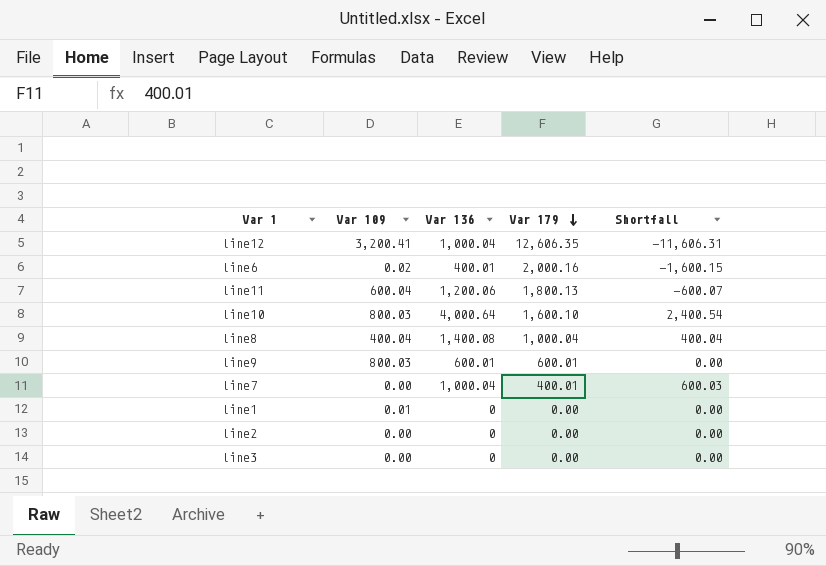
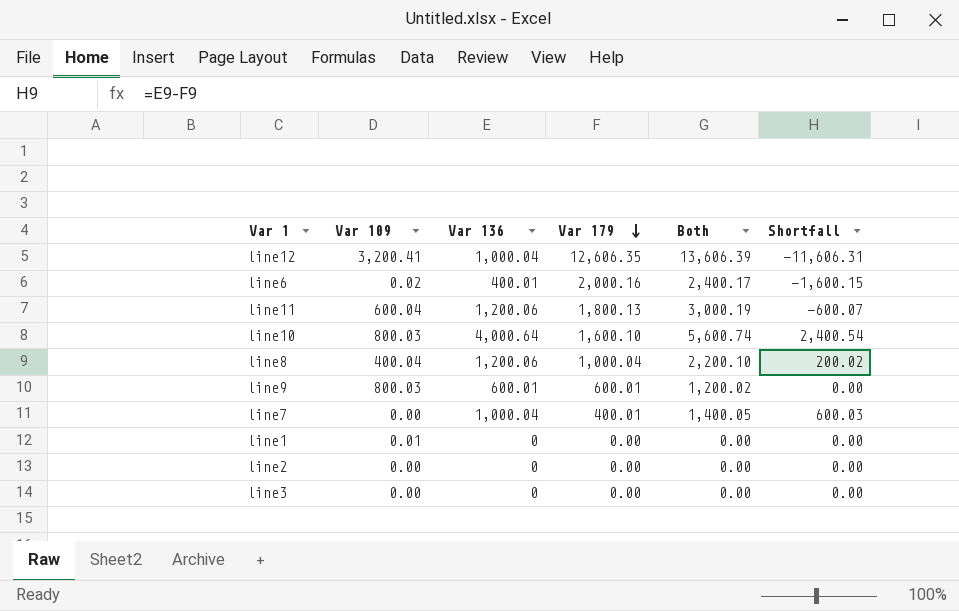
column Both | formula: none -> [Var 136] + [Var 179]
line8 | Var 136: 1,400.08 -> 1,200.06
line8 | Shortfall: 400.04 -> 200.02

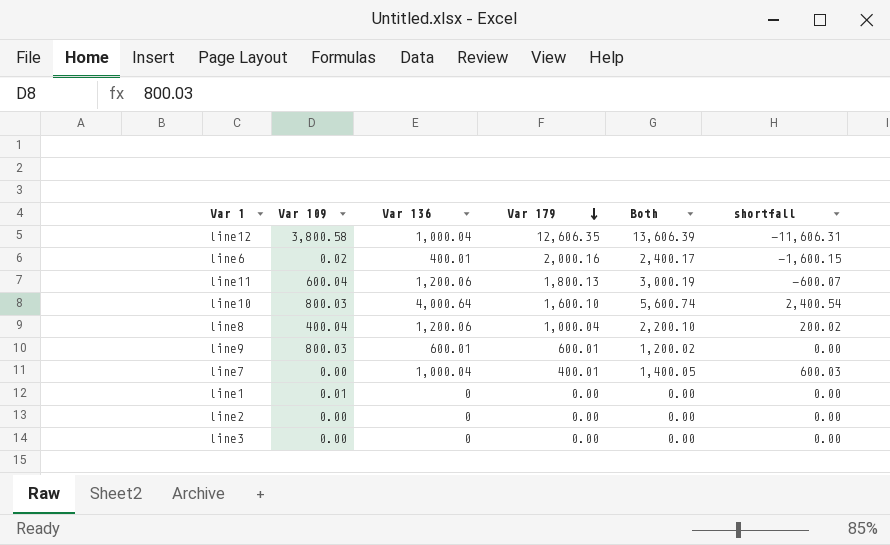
column name: Shortfall -> shortfall
line12 | Var 109: 3,200.41 -> 3,800.58

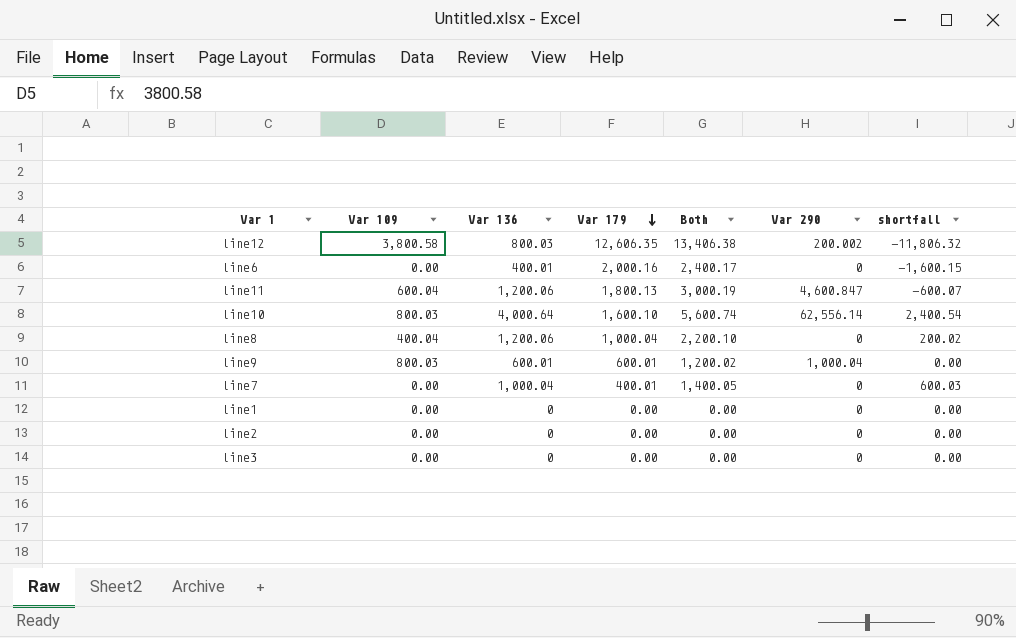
column Var 290 | position: none -> 6
line12 | Var 136: 1,000.04 -> 800.03
line12 | Both: 13,606.39 -> 13,406.38
line12 | shortfall: -11,606.31 -> -11,806.32
line6 | Var 109: 0.02 -> 0.00
line1 | Var 109: 0.01 -> 0.00

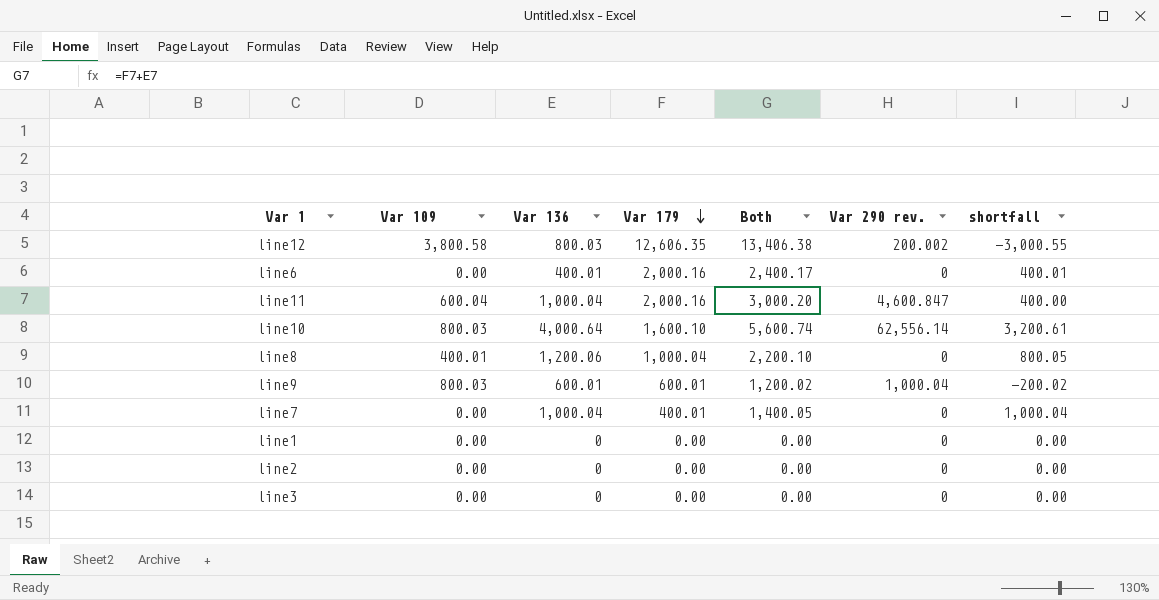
column name: Var 290 -> Var 290 rev.
column shortfall | formula: [Var 136] - [Var 179] -> [Var 136] - [Var 109]
line11 | Var 136: 1,200.06 -> 1,000.04
line11 | Var 179: 1,800.13 -> 2,000.16
line11 | Both: 3,000.19 -> 3,000.20
line8 | Var 109: 400.04 -> 400.01

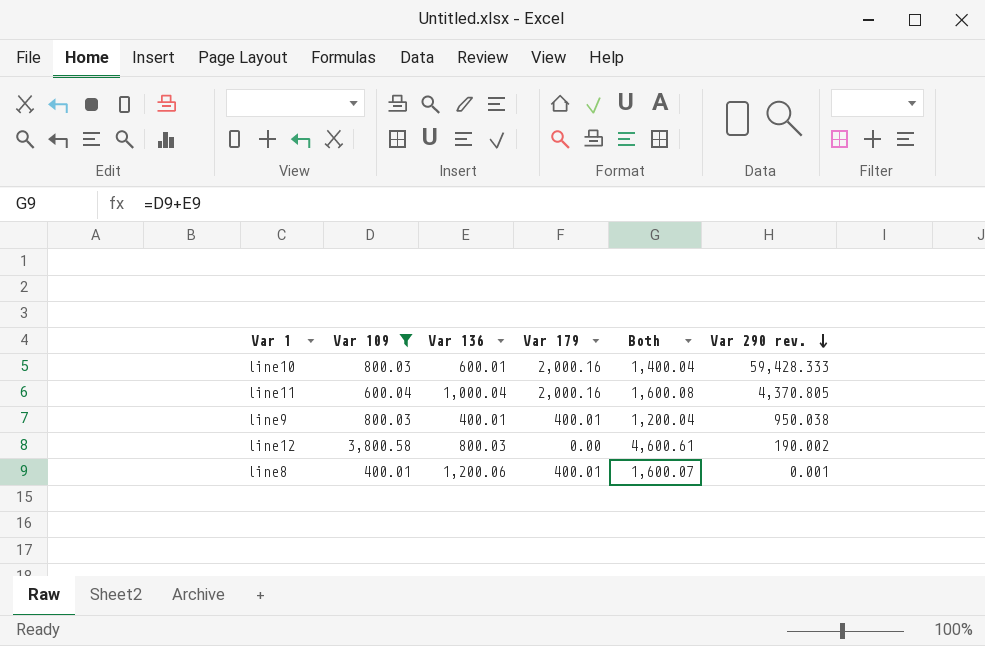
filter: none -> Var 109 != 0.00
row order: Var 179 descending -> Var 290 rev. descending
column shortfall | formula: [Var 136] - [Var 109] -> none
column Both | formula: [Var 136] + [Var 179] -> [Var 109] + [Var 136]
line10 | Var 136: 4,000.64 -> 600.01
line10 | Var 179: 1,600.10 -> 2,000.16
line10 | Var 290 rev.: 62,556.14 -> 59,428.333
line11 | Var 290 rev.: 4,600.847 -> 4,370.805
line9 | Var 136: 600.01 -> 400.01
line9 | Var 179: 600.01 -> 400.01
line9 | Var 290 rev.: 1,000.04 -> 950.038
line12 | Var 179: 12,606.35 -> 0.00
line12 | Var 290 rev.: 200.002 -> 190.002
line8 | Var 179: 1,000.04 -> 400.01
line8 | Var 290 rev.: 0 -> 0.001

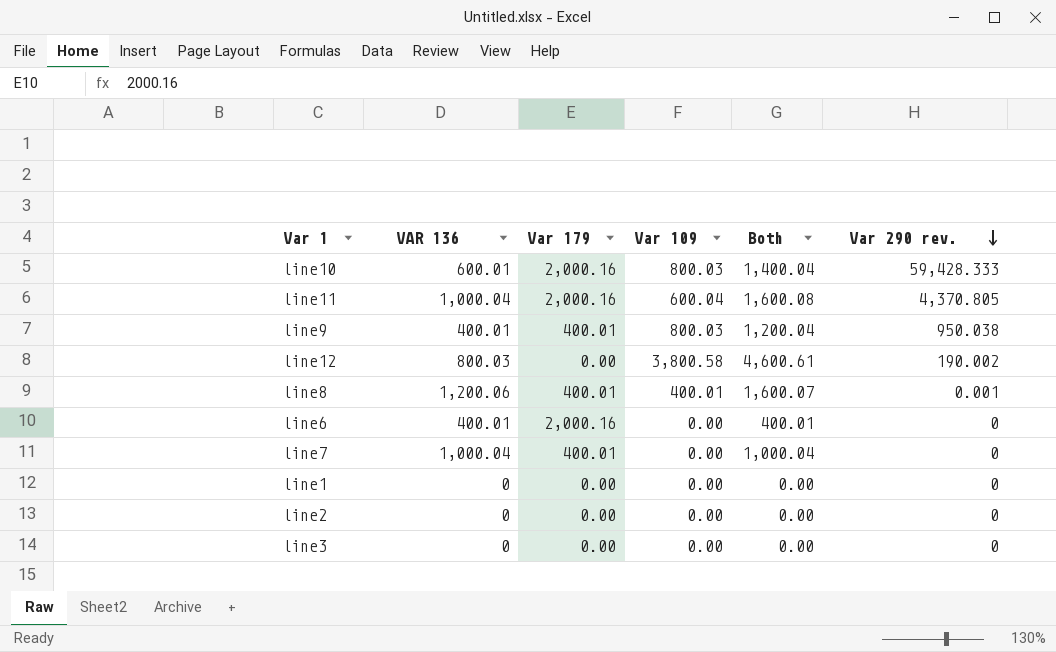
filter: Var 109 != 0.00 -> none
column name: Var 136 -> VAR 136
column Var 109 | position: 2 -> 4

